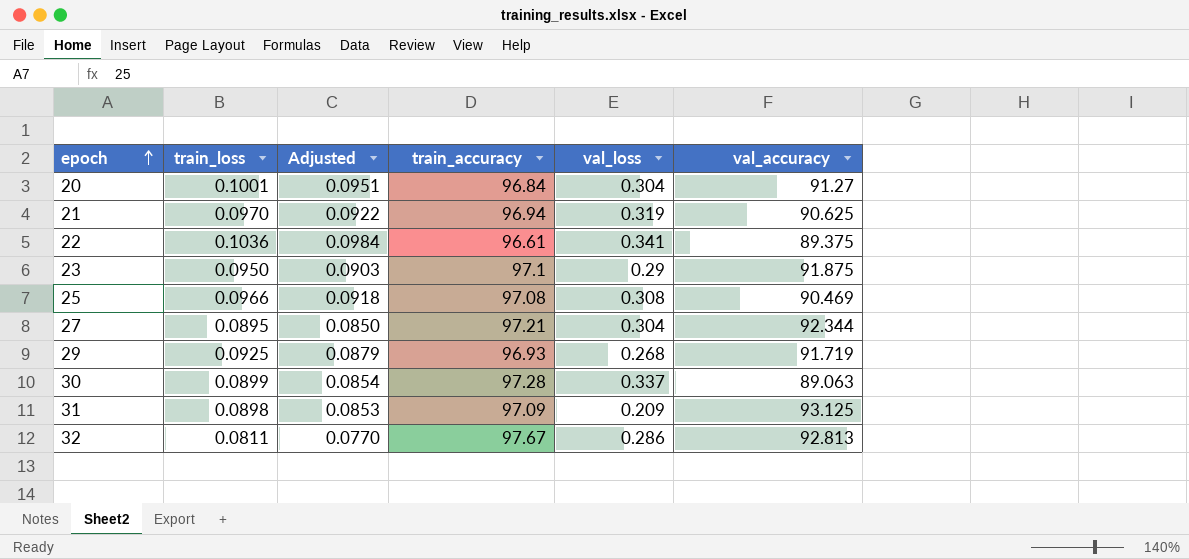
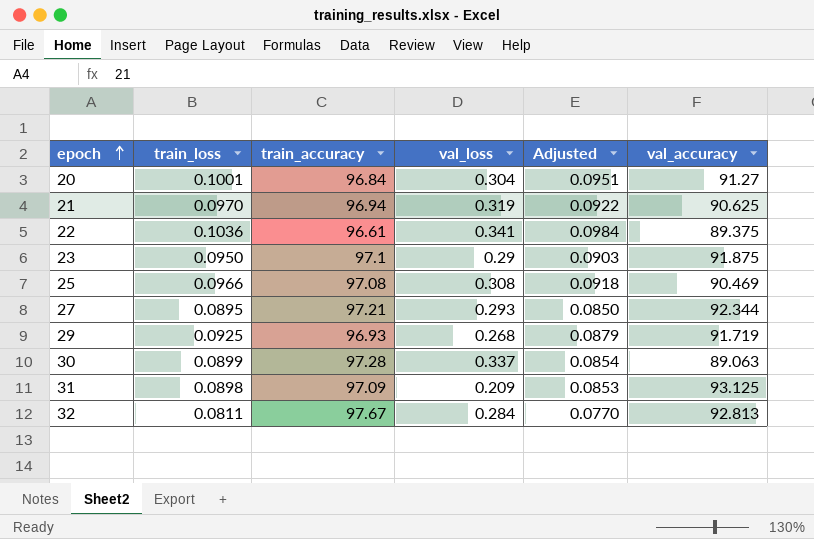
column Adjusted | position: 3 -> 5
27 | val_loss: 0.304 -> 0.293
32 | val_loss: 0.286 -> 0.284

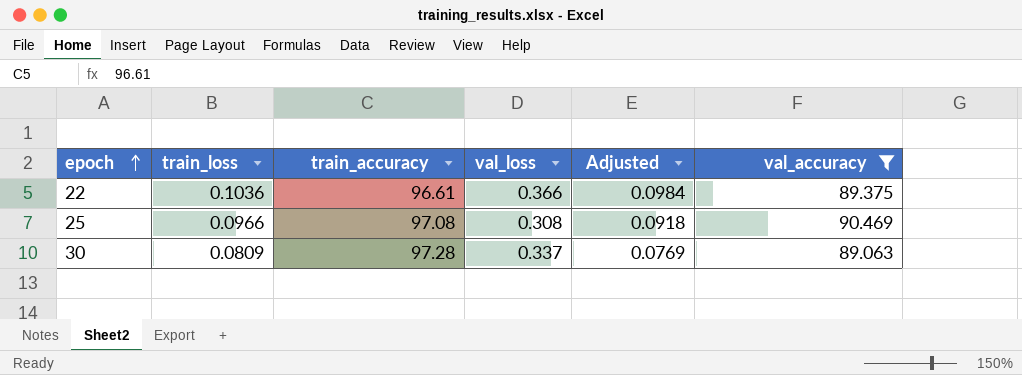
filter: none -> val_accuracy <= 90.469
22 | val_loss: 0.341 -> 0.366
30 | train_loss: 0.0899 -> 0.0809
30 | Adjusted: 0.0854 -> 0.0769

